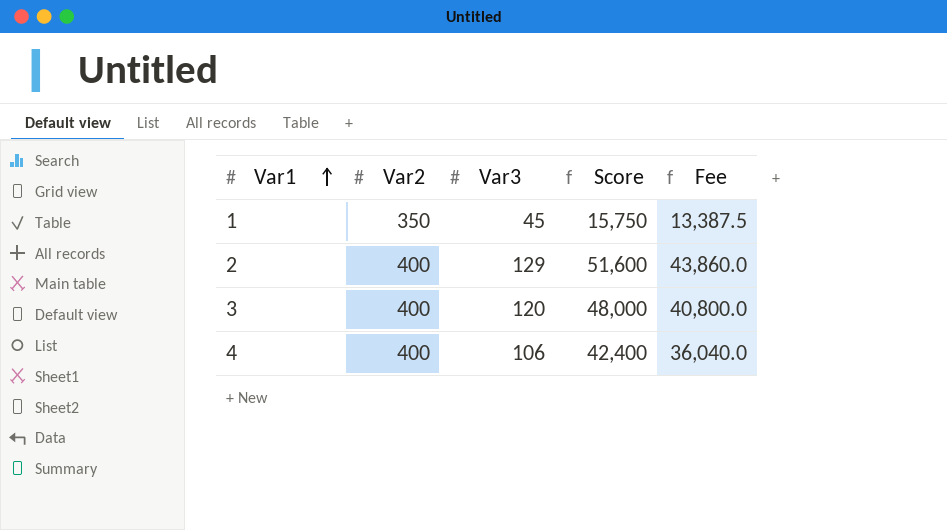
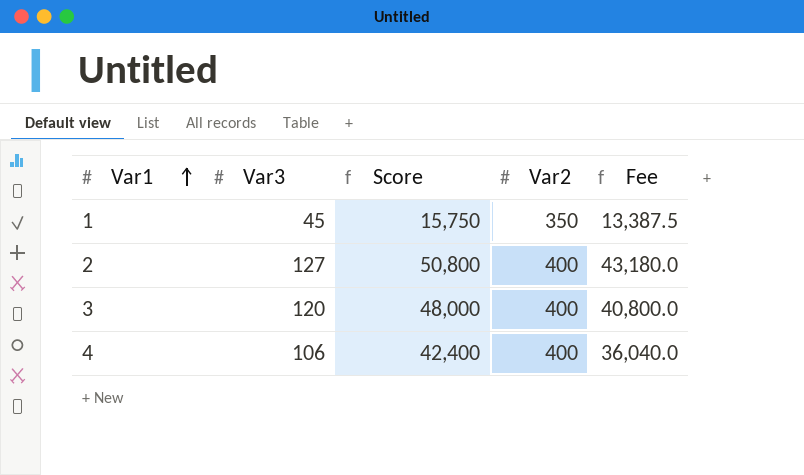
column Var2 | position: 2 -> 4
2 | Var3: 129 -> 127
2 | Score: 51,600 -> 50,800
2 | Fee: 43,860.0 -> 43,180.0

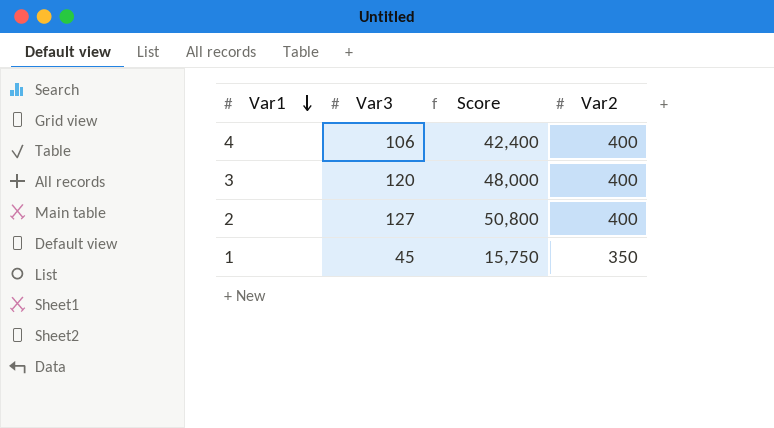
row order: Var1 ascending -> Var1 descending
column Fee | formula: [Score] * 0.85 -> none

